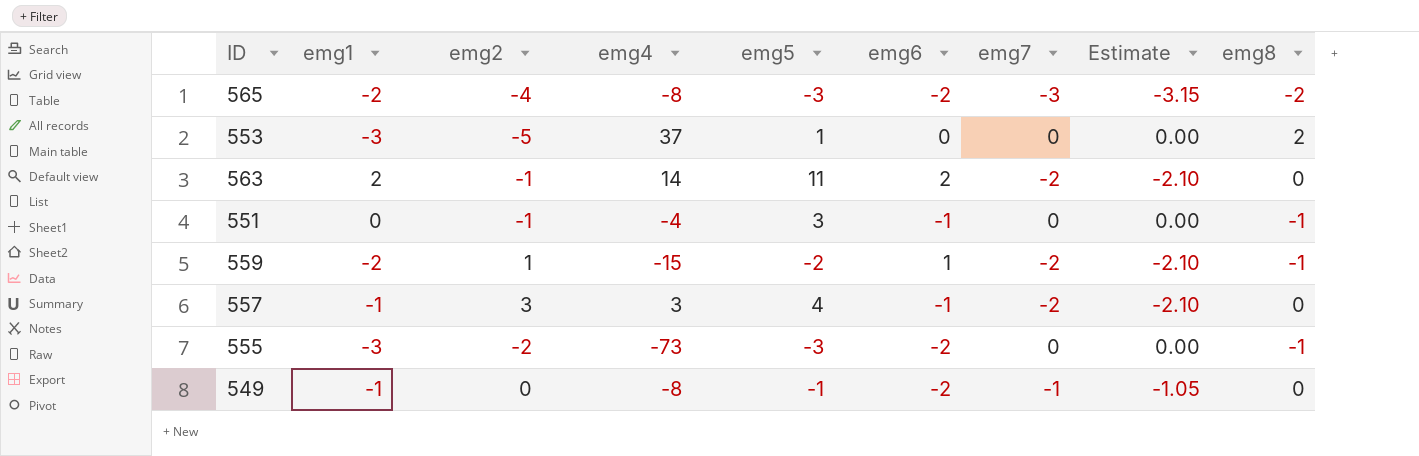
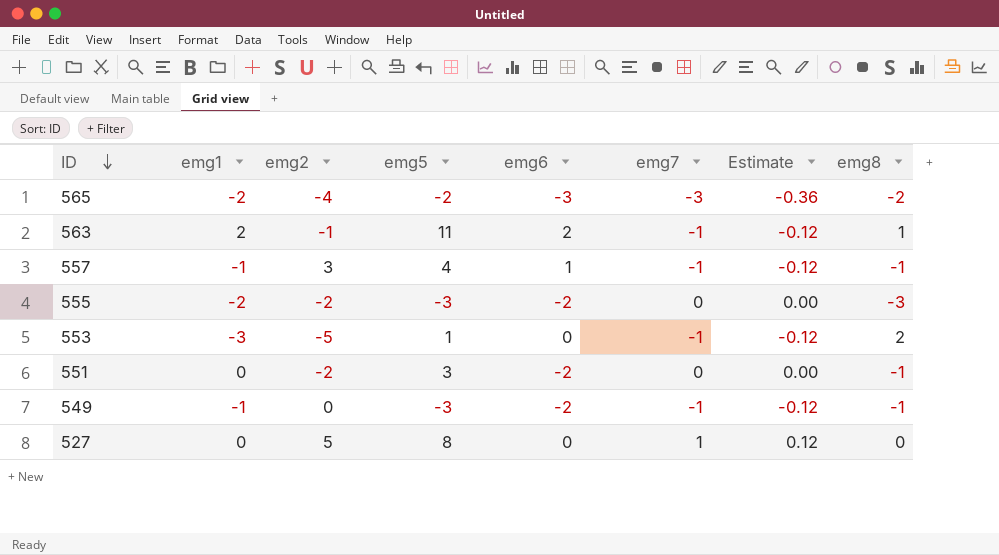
row order: none -> ID descending
column emg4 | position: 4 -> none
column Estimate | formula: [emg7] * 1.05 -> [emg7] * 0.12
row 559: -2 | 1 | -15 | -2 | 1 | -2 | -2.10 | -1 -> none
565 | emg5: -3 -> -2
565 | emg6: -2 -> -3
563 | emg7: -2 -> -1
563 | emg8: 0 -> 1
557 | emg6: -1 -> 1
557 | emg7: -2 -> -1
557 | emg8: 0 -> -1
555 | emg1: -3 -> -2
555 | emg8: -1 -> -3
553 | emg7: 0 -> -1
551 | emg2: -1 -> -2
551 | emg6: -1 -> -2
549 | emg5: -1 -> -3
549 | emg8: 0 -> -1
row 527: none -> 0 | 5 | 8 | 0 | 1 | 0.12 | 0

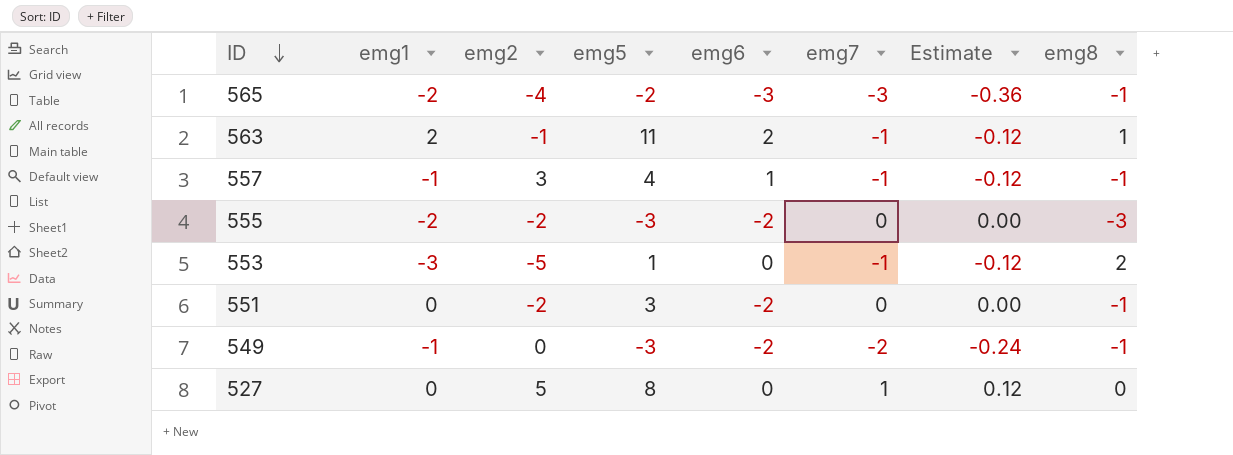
565 | emg8: -2 -> -1
549 | emg7: -1 -> -2
549 | Estimate: -0.12 -> -0.24

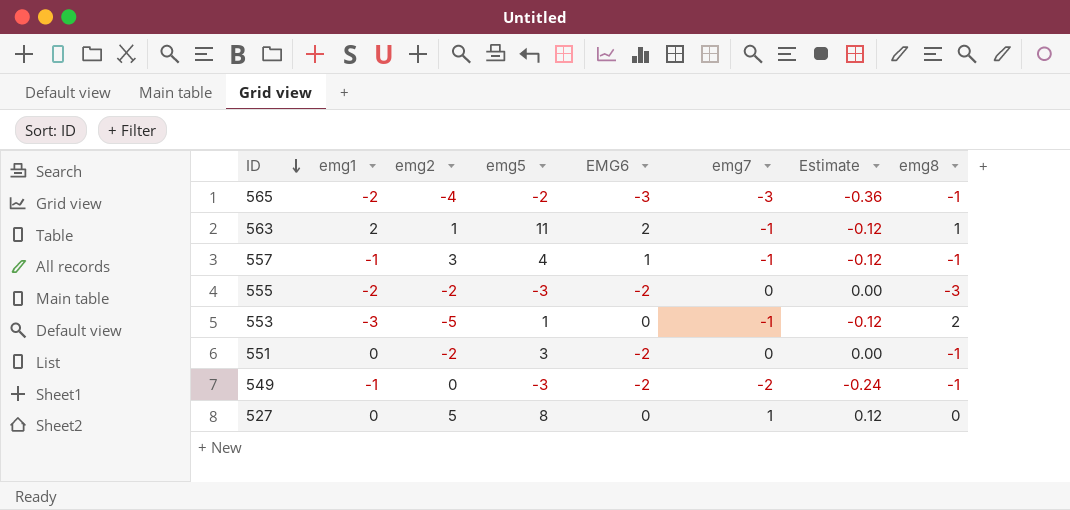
column name: emg6 -> EMG6
563 | emg2: -1 -> 1

